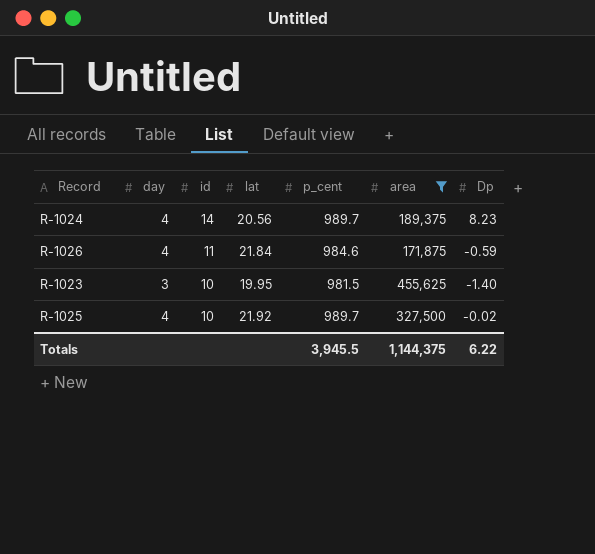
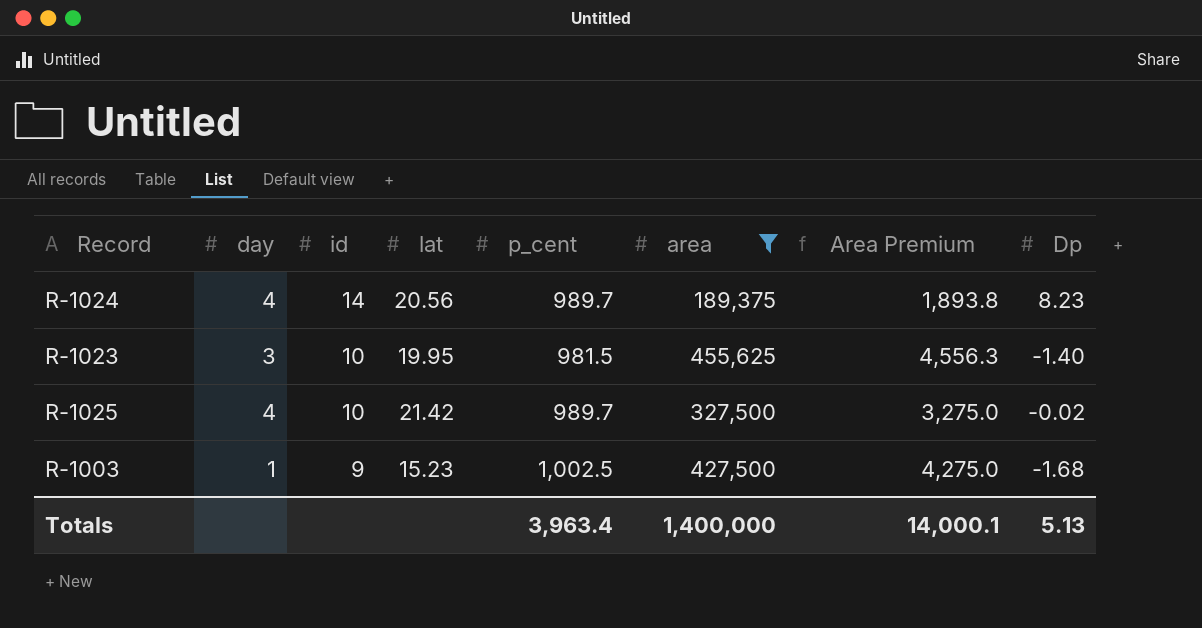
column Area Premium | formula: none -> [area] * 0.01
row R-1026: 4 | 11 | 21.84 | 984.6 | 171,875 | -0.59 -> none
R-1025 | lat: 21.92 -> 21.42
row R-1003: none -> 1 | 9 | 15.23 | 1,002.5 | 427,500 | 4,275.0 | -1.68
Totals | p_cent: 3,945.5 -> 3,963.4
Totals | area: 1,144,375 -> 1,400,000
Totals | Dp: 6.22 -> 5.13

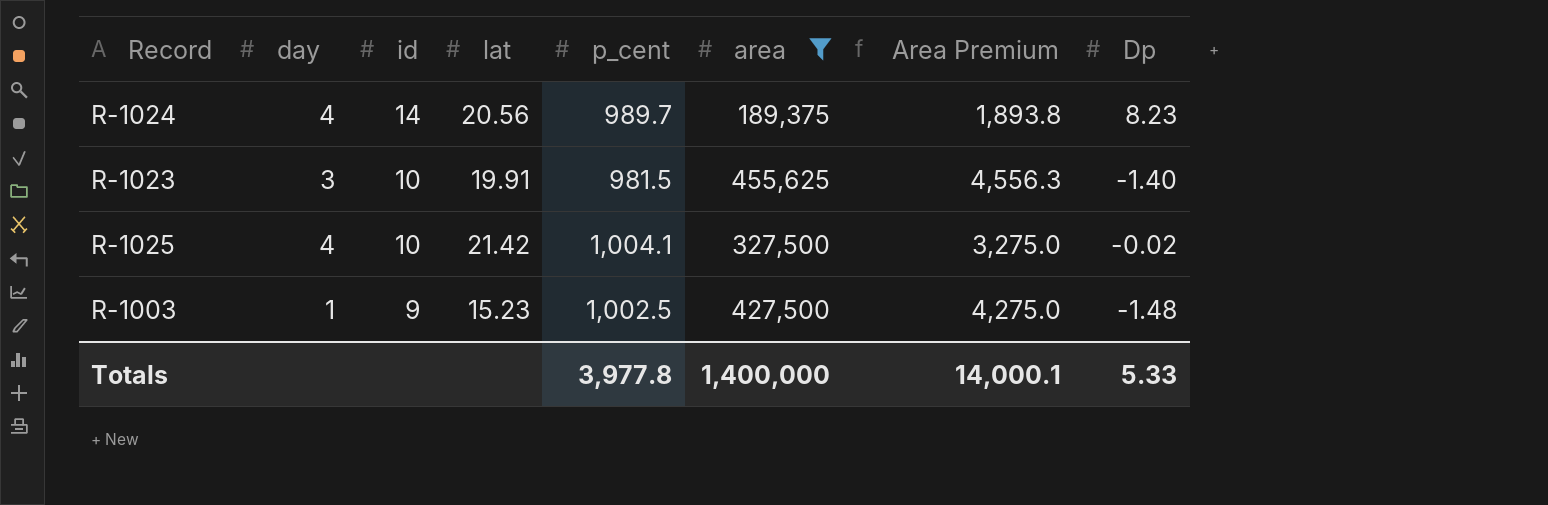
R-1023 | lat: 19.95 -> 19.91
R-1025 | p_cent: 989.7 -> 1,004.1
R-1003 | Dp: -1.68 -> -1.48
Totals | p_cent: 3,963.4 -> 3,977.8
Totals | Dp: 5.13 -> 5.33

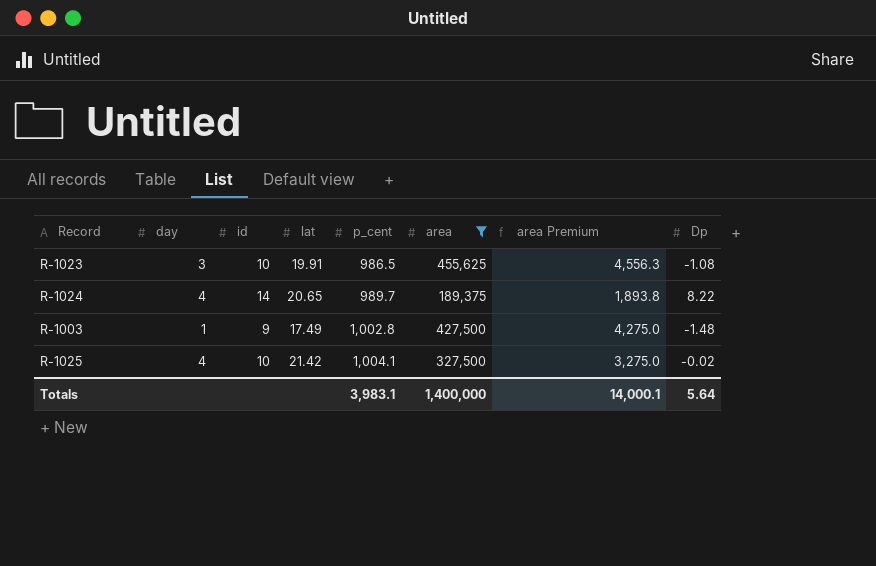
row order: id descending -> p_cent ascending
column name: Area Premium -> area Premium
R-1023 | p_cent: 981.5 -> 986.5
R-1023 | Dp: -1.40 -> -1.08
R-1024 | lat: 20.56 -> 20.65
R-1024 | Dp: 8.23 -> 8.22
R-1003 | lat: 15.23 -> 17.49
R-1003 | p_cent: 1,002.5 -> 1,002.8
Totals | p_cent: 3,977.8 -> 3,983.1
Totals | Dp: 5.33 -> 5.64

